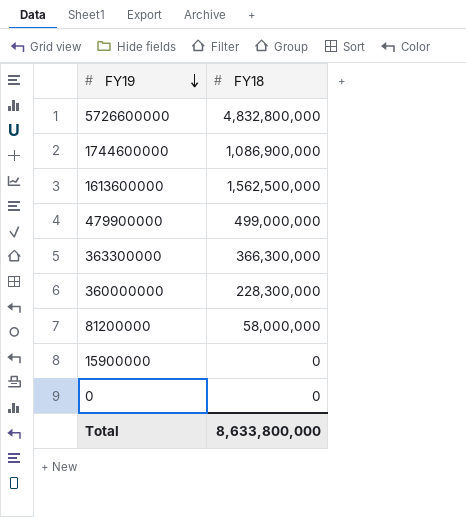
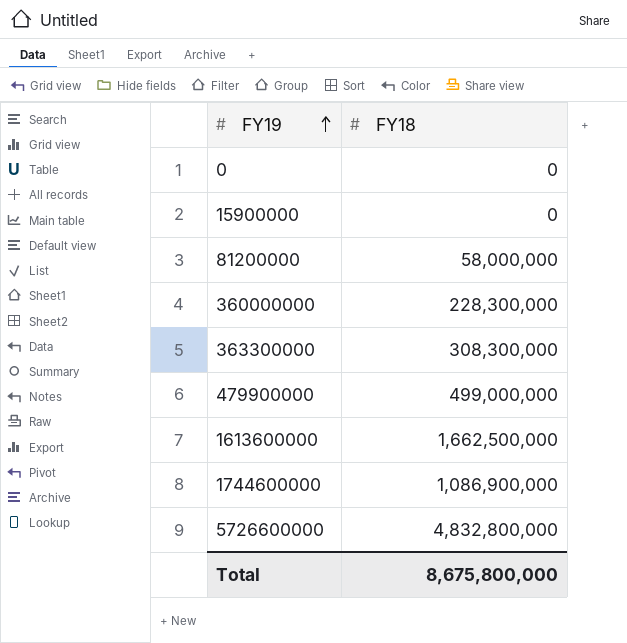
row order: FY19 descending -> FY19 ascending
363300000 | FY18: 366,300,000 -> 308,300,000
1613600000 | FY18: 1,562,500,000 -> 1,662,500,000
Total | FY18: 8,633,800,000 -> 8,675,800,000

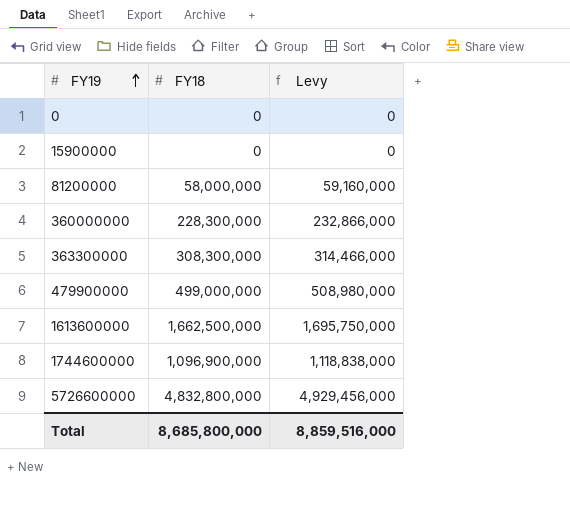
column Levy | formula: none -> [FY18] * 1.02
1744600000 | FY18: 1,086,900,000 -> 1,096,900,000
Total | FY18: 8,675,800,000 -> 8,685,800,000

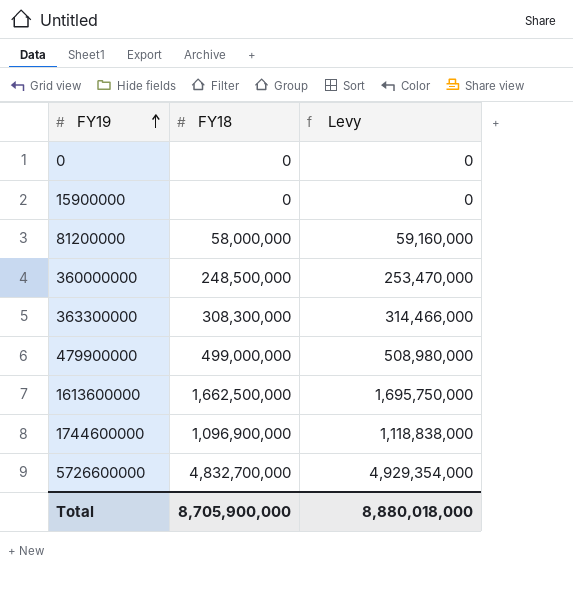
360000000 | FY18: 228,300,000 -> 248,500,000
360000000 | Levy: 232,866,000 -> 253,470,000
5726600000 | FY18: 4,832,800,000 -> 4,832,700,000
5726600000 | Levy: 4,929,456,000 -> 4,929,354,000
Total | FY18: 8,685,800,000 -> 8,705,900,000
Total | Levy: 8,859,516,000 -> 8,880,018,000

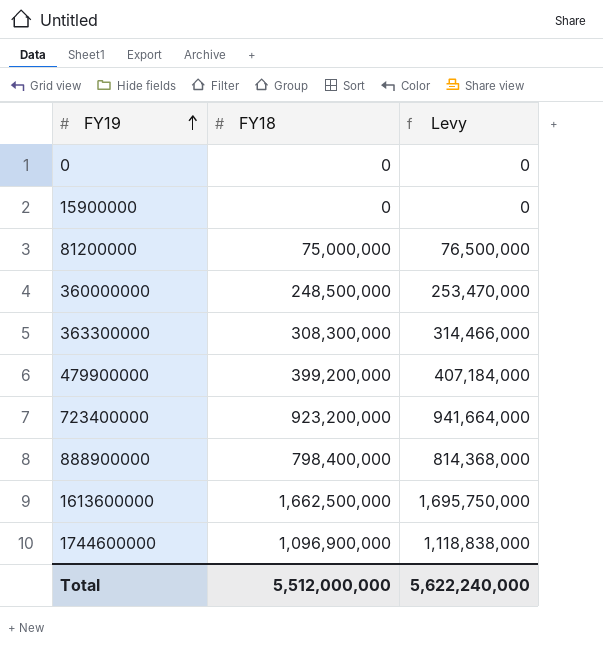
row 5726600000: 4,832,700,000 | 4,929,354,000 -> none
81200000 | FY18: 58,000,000 -> 75,000,000
81200000 | Levy: 59,160,000 -> 76,500,000
479900000 | FY18: 499,000,000 -> 399,200,000
479900000 | Levy: 508,980,000 -> 407,184,000
row 723400000: none -> 923,200,000 | 941,664,000
row 888900000: none -> 798,400,000 | 814,368,000
Total | FY18: 8,705,900,000 -> 5,512,000,000
Total | Levy: 8,880,018,000 -> 5,622,240,000

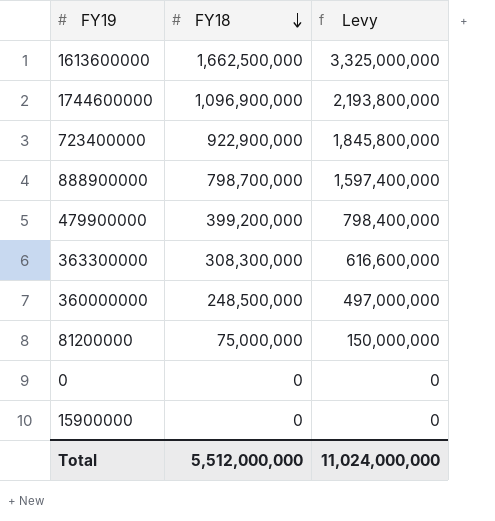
row order: FY19 ascending -> FY18 descending
column Levy | formula: [FY18] * 1.02 -> [FY18] * 2
723400000 | FY18: 923,200,000 -> 922,900,000
888900000 | FY18: 798,400,000 -> 798,700,000
Total | Levy: 5,622,240,000 -> 11,024,000,000

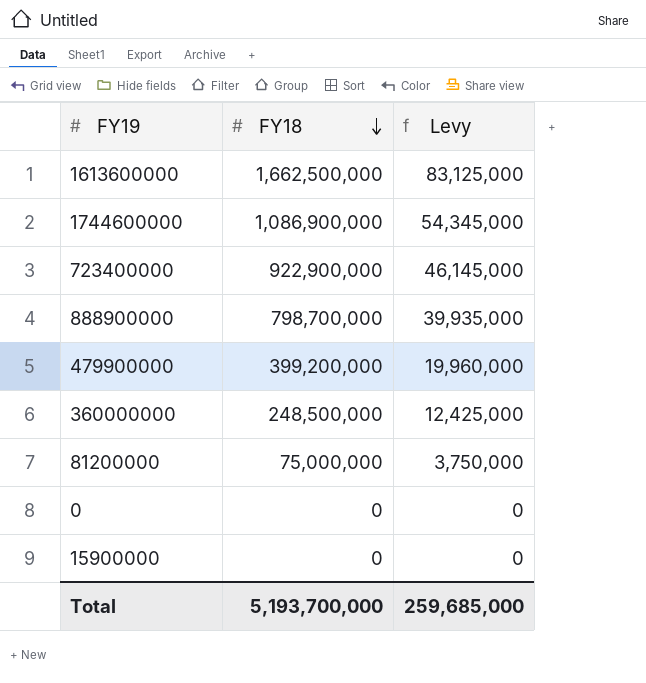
column Levy | formula: [FY18] * 2 -> [FY18] * 0.05
row 363300000: 308,300,000 | 616,600,000 -> none
1744600000 | FY18: 1,096,900,000 -> 1,086,900,000
Total | FY18: 5,512,000,000 -> 5,193,700,000
Total | Levy: 11,024,000,000 -> 259,685,000

